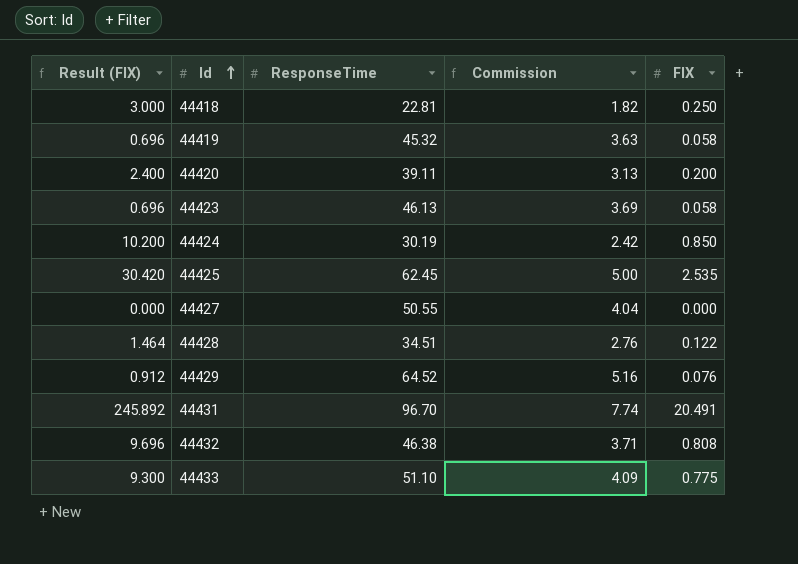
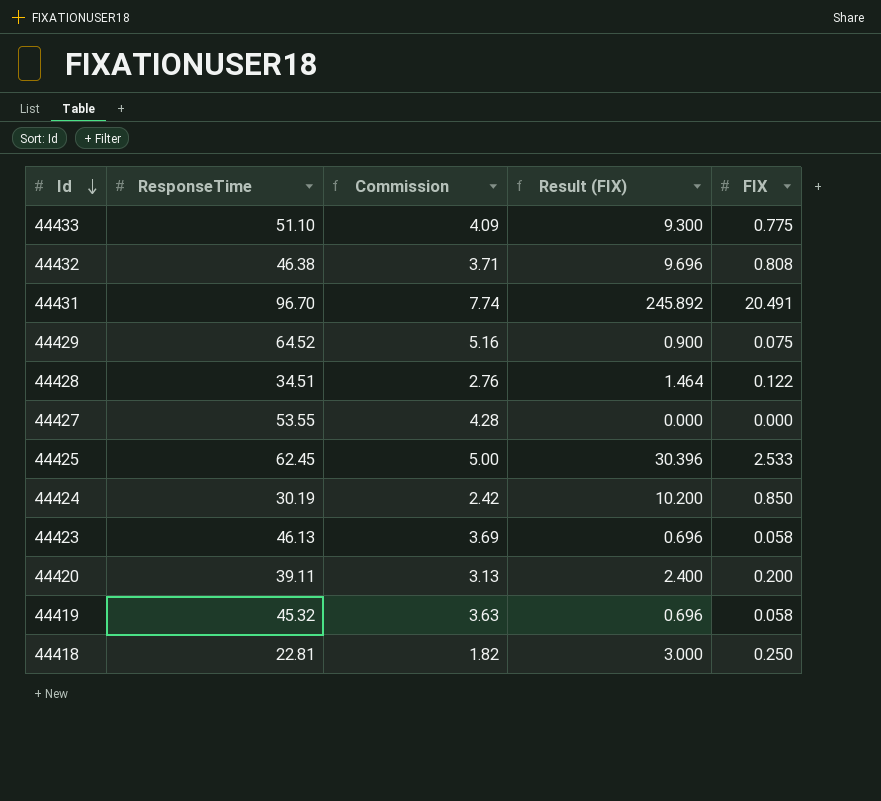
row order: Id ascending -> Id descending
column Result (FIX) | position: 1 -> 4
44429 | Result (FIX): 0.912 -> 0.900
44429 | FIX: 0.076 -> 0.075
44427 | ResponseTime: 50.55 -> 53.55
44427 | Commission: 4.04 -> 4.28
44425 | Result (FIX): 30.420 -> 30.396
44425 | FIX: 2.535 -> 2.533

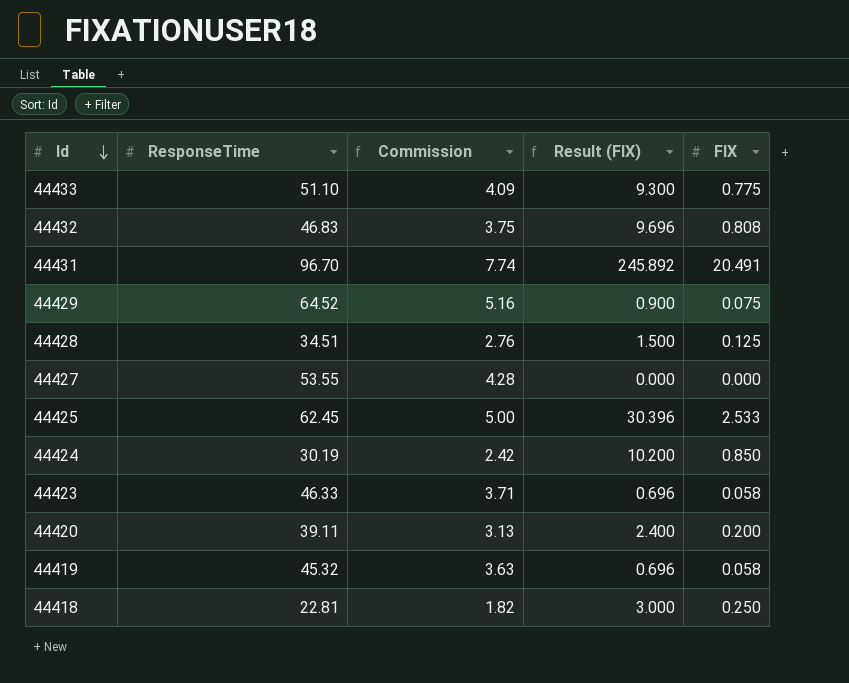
44432 | ResponseTime: 46.38 -> 46.83
44432 | Commission: 3.71 -> 3.75
44428 | Result (FIX): 1.464 -> 1.500
44428 | FIX: 0.122 -> 0.125
44423 | ResponseTime: 46.13 -> 46.33
44423 | Commission: 3.69 -> 3.71

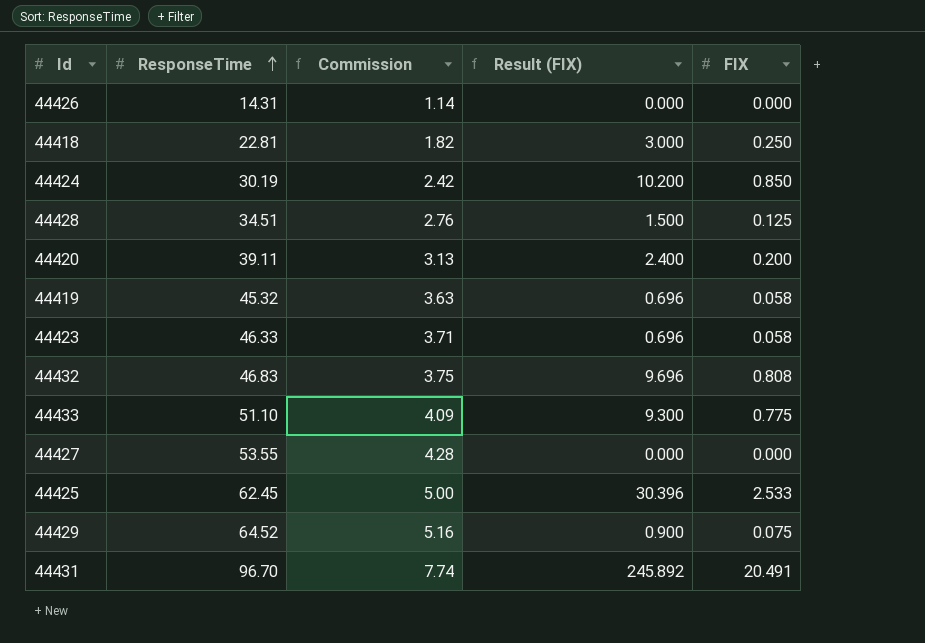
row order: Id descending -> ResponseTime ascending
row 44426: none -> 14.31 | 1.14 | 0.000 | 0.000

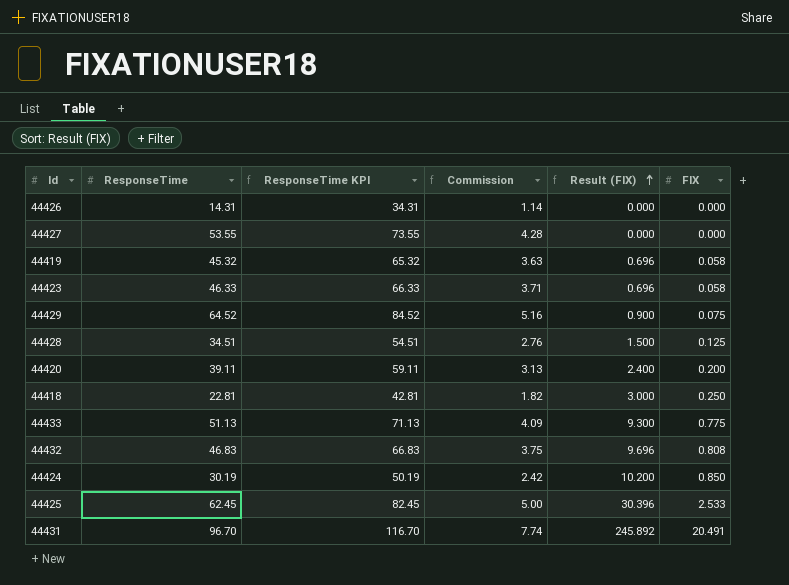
row order: ResponseTime ascending -> Result (FIX) ascending
column ResponseTime KPI | formula: none -> [ResponseTime] + 20
44433 | ResponseTime: 51.10 -> 51.13

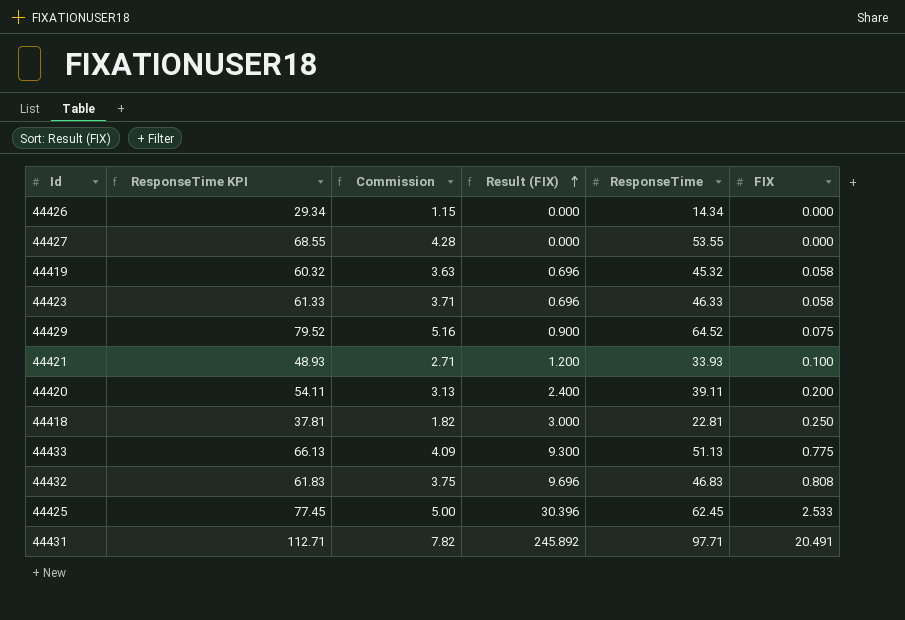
column ResponseTime KPI | formula: [ResponseTime] + 20 -> [ResponseTime] + 15
column ResponseTime | position: 2 -> 5
row 44428: 34.51 | 54.51 | 2.76 | 1.500 | 0.125 -> none
row 44424: 30.19 | 50.19 | 2.42 | 10.200 | 0.850 -> none
44426 | Commission: 1.14 -> 1.15
44426 | ResponseTime: 14.31 -> 14.34
row 44421: none -> 48.93 | 2.71 | 1.200 | 33.93 | 0.100
44431 | Commission: 7.74 -> 7.82
44431 | ResponseTime: 96.70 -> 97.71

